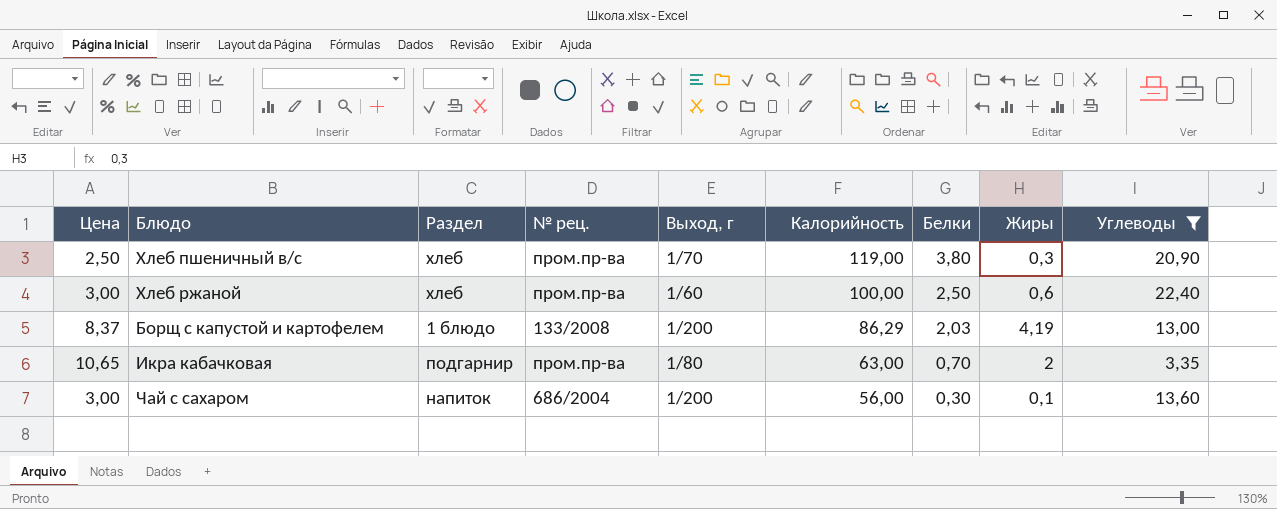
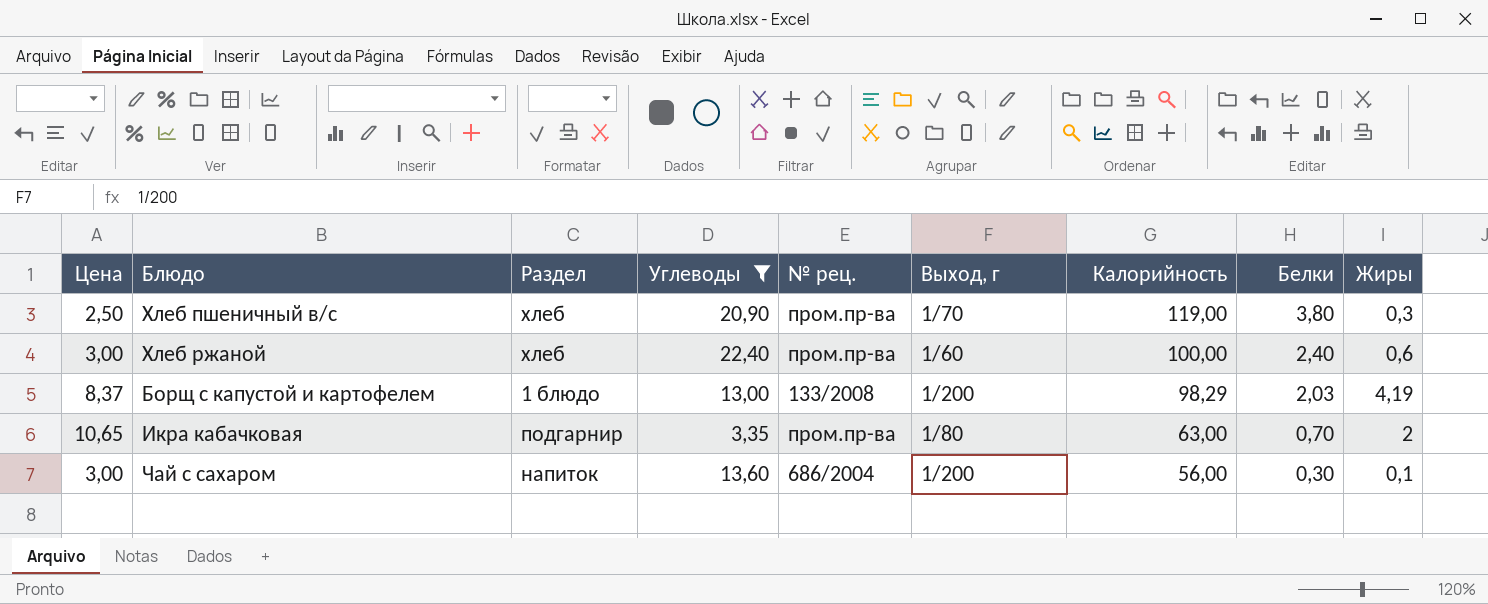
column Углеводы | position: 9 -> 4
Хлеб ржаной | Белки: 2,50 -> 2,40
Борщ с капустой и картофелем | Калорийность: 86,29 -> 98,29

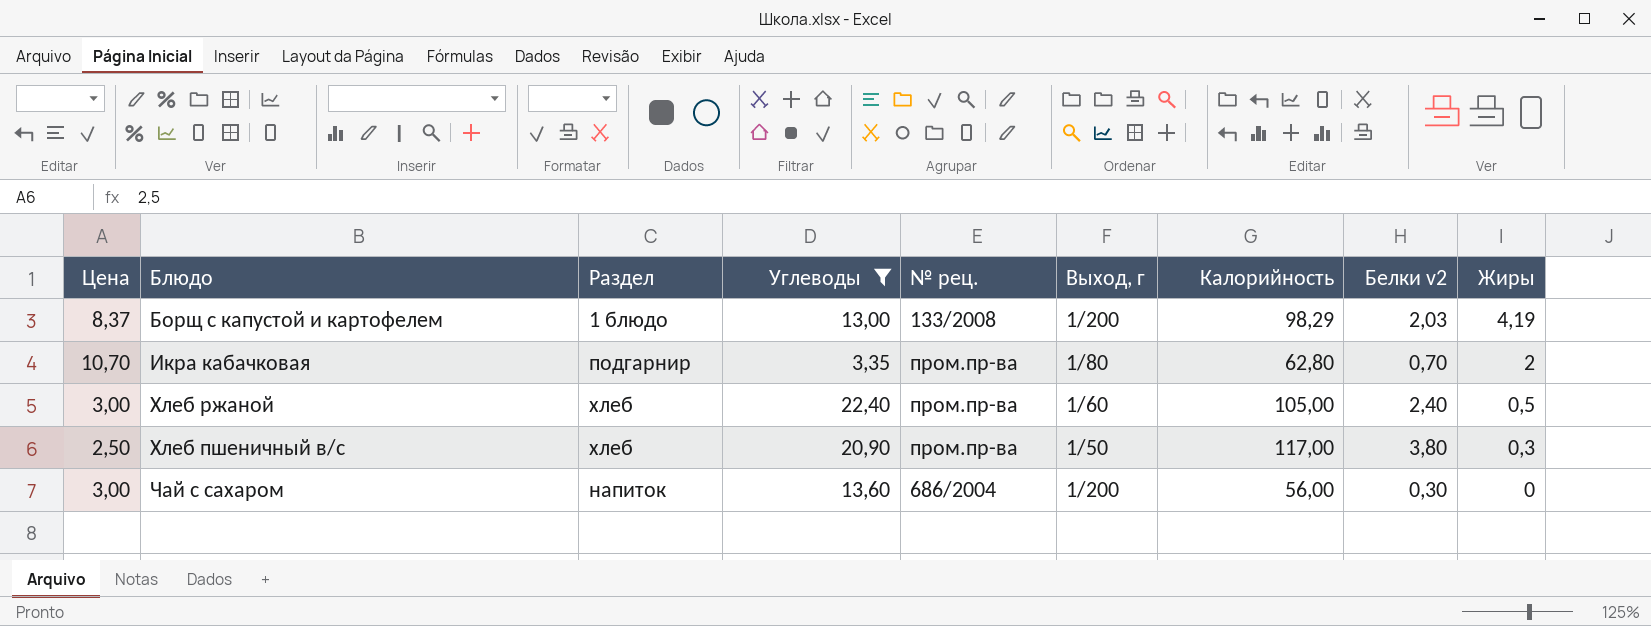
row order: Калорийность descending -> Жиры descending
column name: Белки -> Белки v2
Икра кабачковая | Цена: 10,65 -> 10,70
Икра кабачковая | Калорийность: 63,00 -> 62,80
Хлеб ржаной | Калорийность: 100,00 -> 105,00
Хлеб ржаной | Жиры: 0,6 -> 0,5
Хлеб пшеничный в/с | Выход, г: 1/70 -> 1/50
Хлеб пшеничный в/с | Калорийность: 119,00 -> 117,00
Чай с сахаром | Жиры: 0,1 -> 0

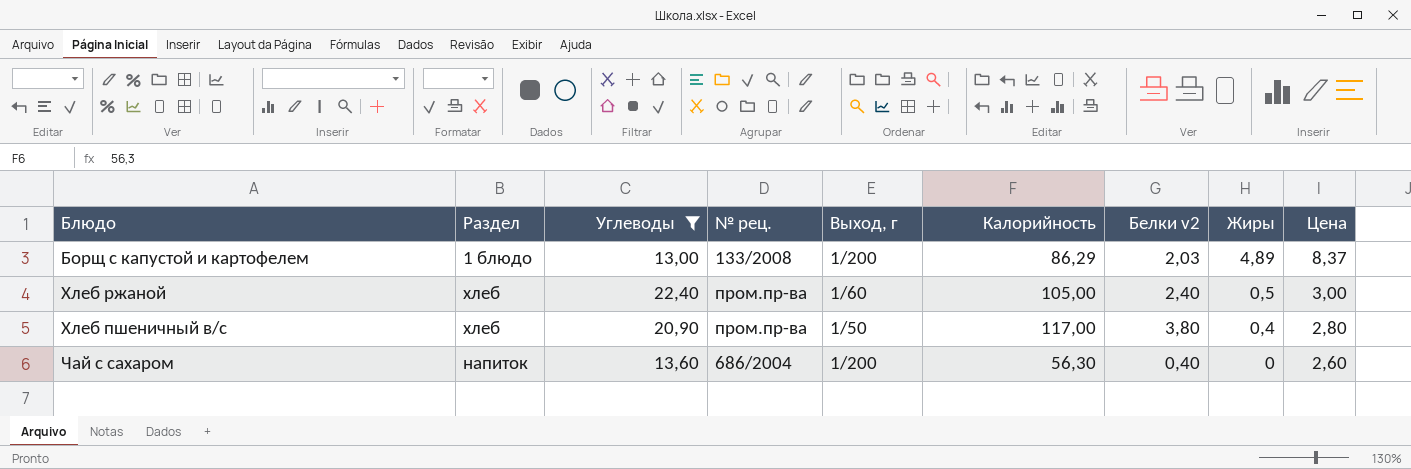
column Цена | position: 1 -> 9
row Икра кабачковая: 10,70 | подгарнир | 3,35 | пром.пр-ва | 1/80 | 62,80 | 0,70 | 2 -> none
Борщ с капустой и картофелем | Калорийность: 98,29 -> 86,29
Борщ с капустой и картофелем | Жиры: 4,19 -> 4,89
Хлеб пшеничный в/с | Жиры: 0,3 -> 0,4
Хлеб пшеничный в/с | Цена: 2,50 -> 2,80
Чай с сахаром | Калорийность: 56,00 -> 56,30
Чай с сахаром | Белки v2: 0,30 -> 0,40
Чай с сахаром | Цена: 3,00 -> 2,60

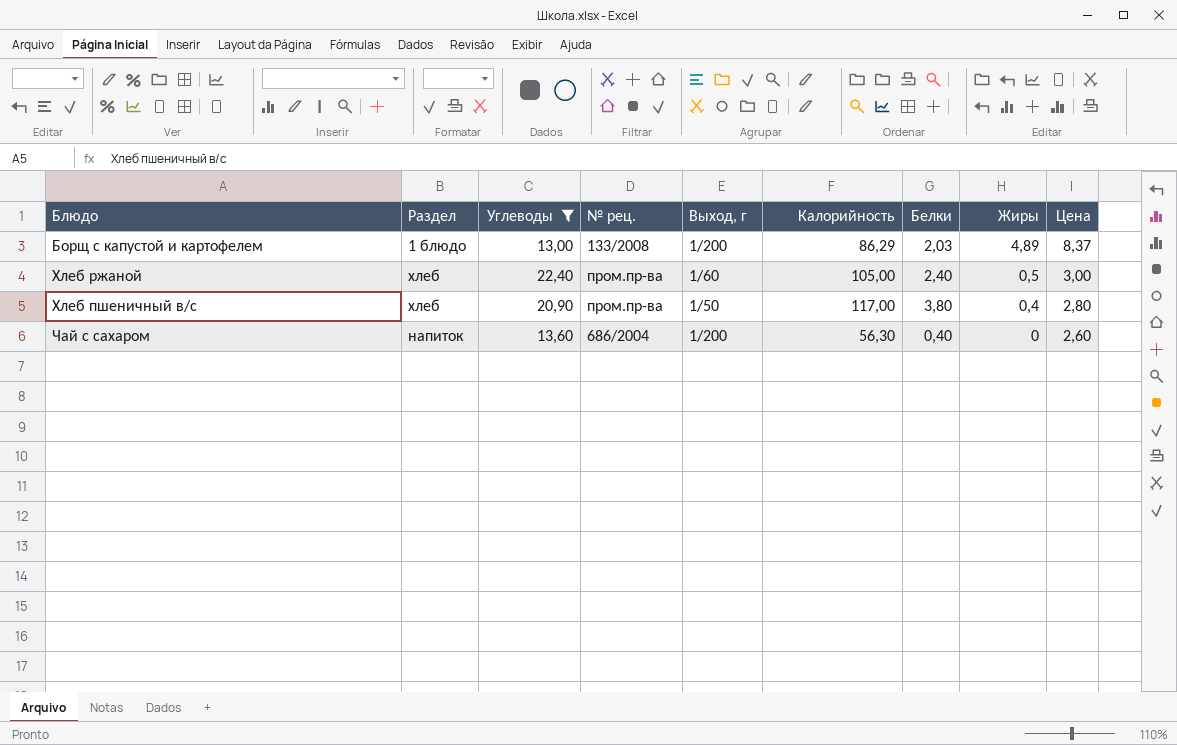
column name: Белки v2 -> Белки

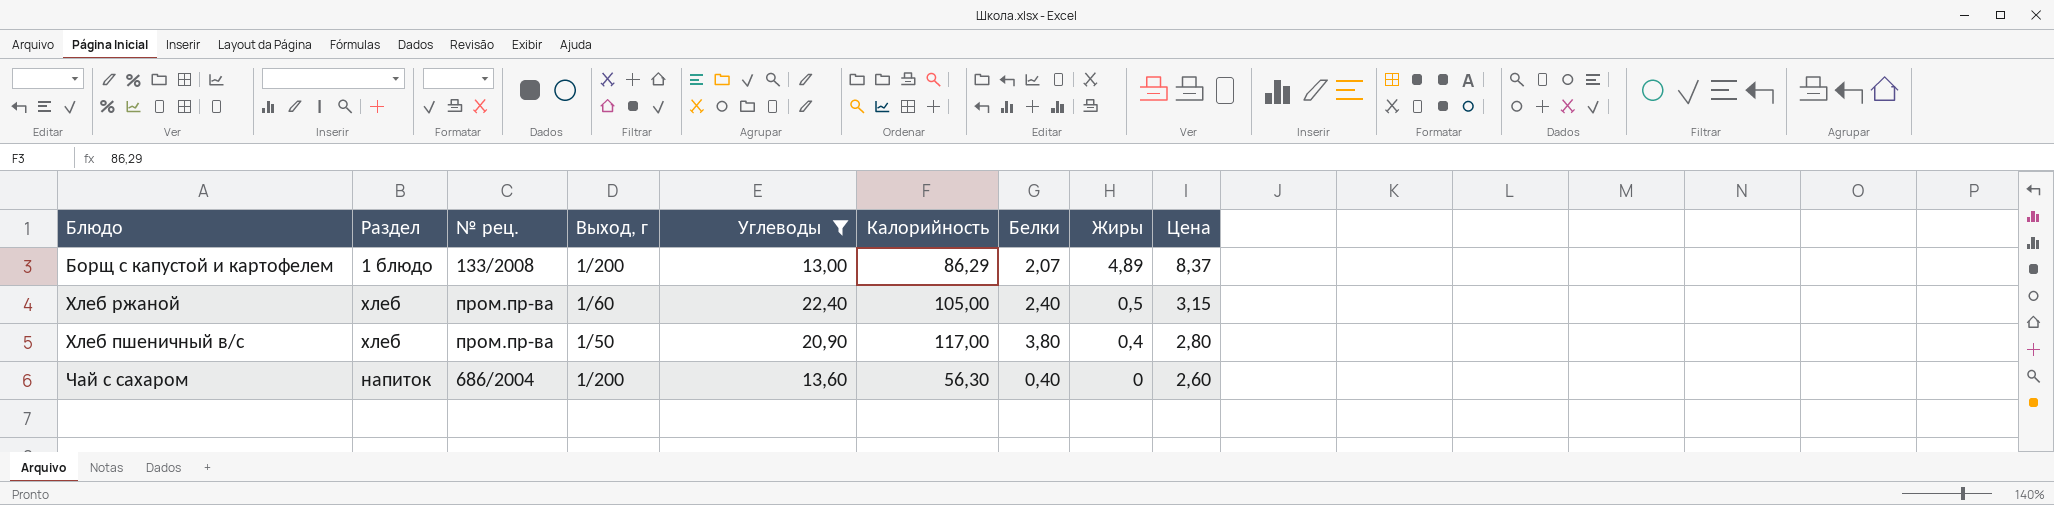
column Углеводы | position: 3 -> 5
Борщ с капустой и картофелем | Белки: 2,03 -> 2,07
Хлеб ржаной | Цена: 3,00 -> 3,15

